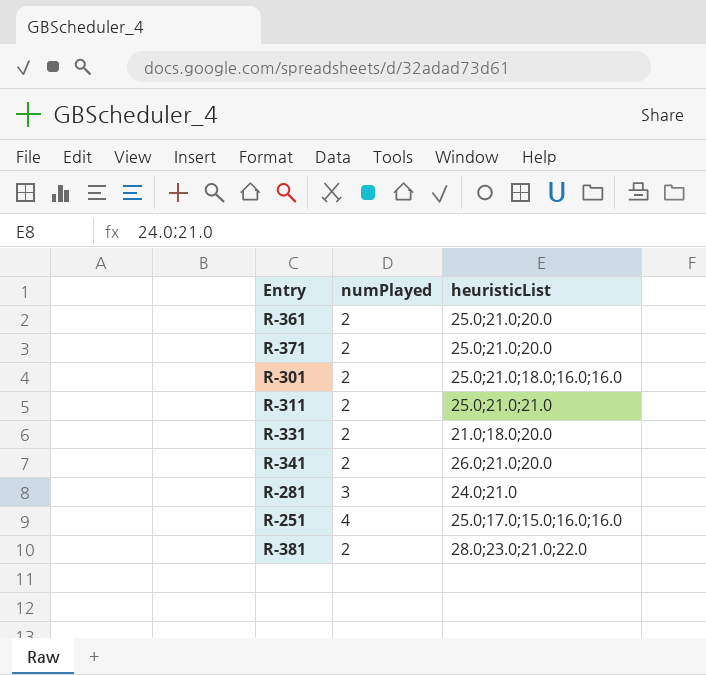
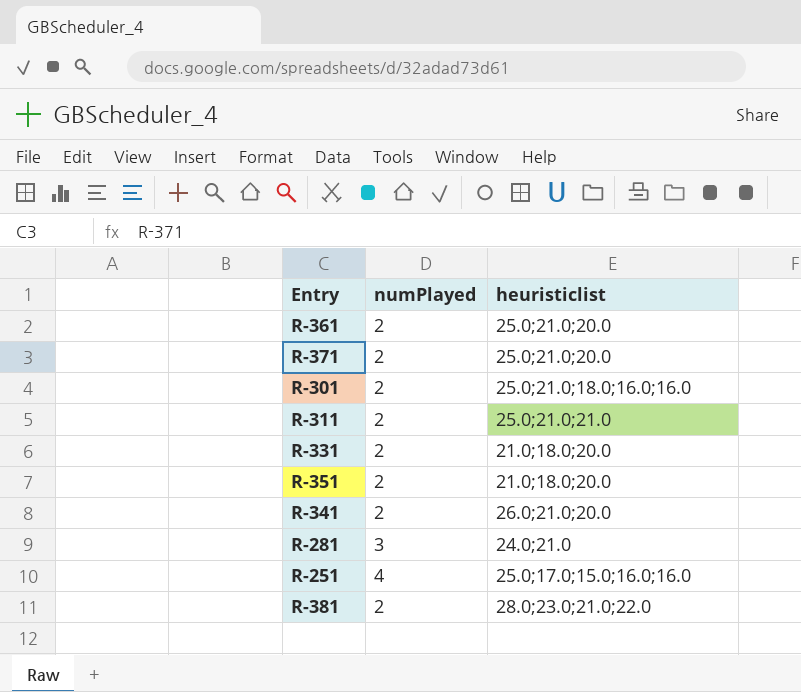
column name: heuristicList -> heuristiclist
row R-351: none -> 2 | 21.0;18.0;20.0

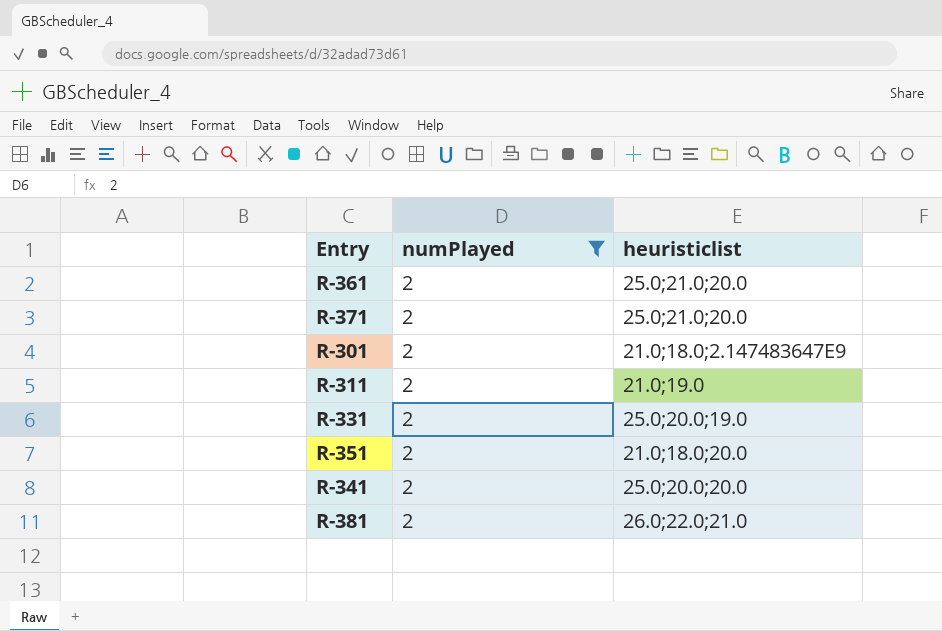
filter: none -> numPlayed = 2
R-301 | heuristiclist: 25.0;21.0;18.0;16.0;16.0 -> 21.0;18.0;2.147483647E9
R-311 | heuristiclist: 25.0;21.0;21.0 -> 21.0;19.0
R-331 | heuristiclist: 21.0;18.0;20.0 -> 25.0;20.0;19.0
R-341 | heuristiclist: 26.0;21.0;20.0 -> 25.0;20.0;20.0
R-381 | heuristiclist: 28.0;23.0;21.0;22.0 -> 26.0;22.0;21.0

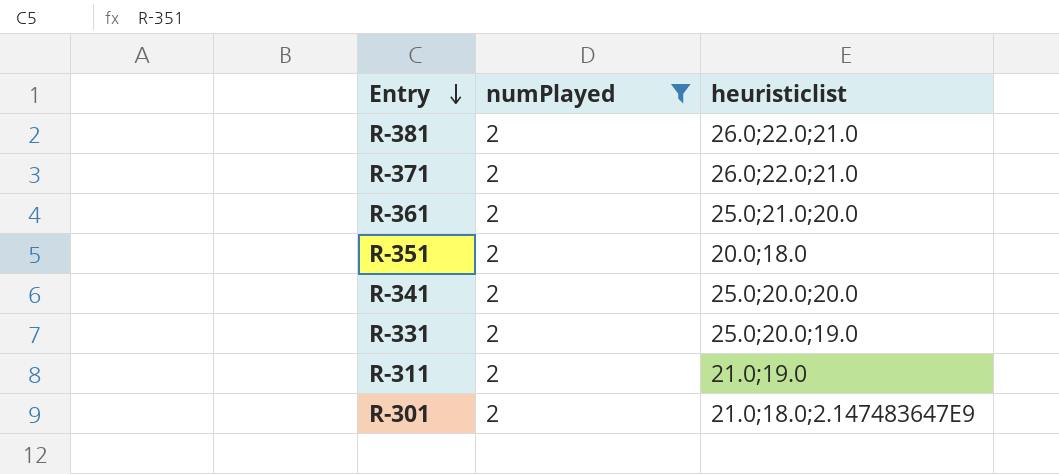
row order: none -> Entry descending
R-371 | heuristiclist: 25.0;21.0;20.0 -> 26.0;22.0;21.0
R-351 | heuristiclist: 21.0;18.0;20.0 -> 20.0;18.0

